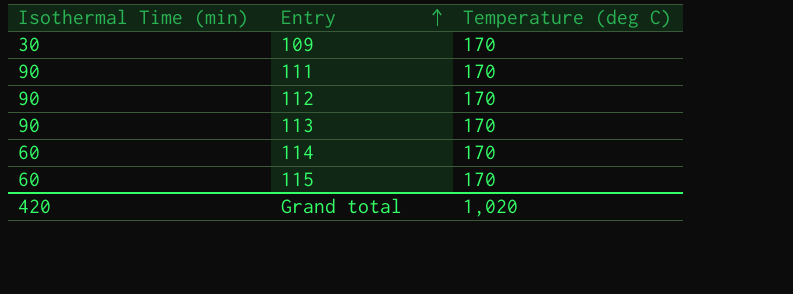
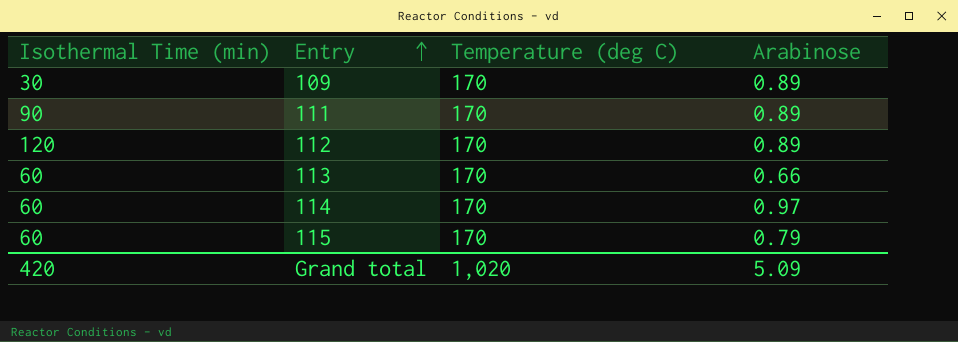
column Arabinose | position: none -> 4
112 | Isothermal Time (min): 90 -> 120
113 | Isothermal Time (min): 90 -> 60

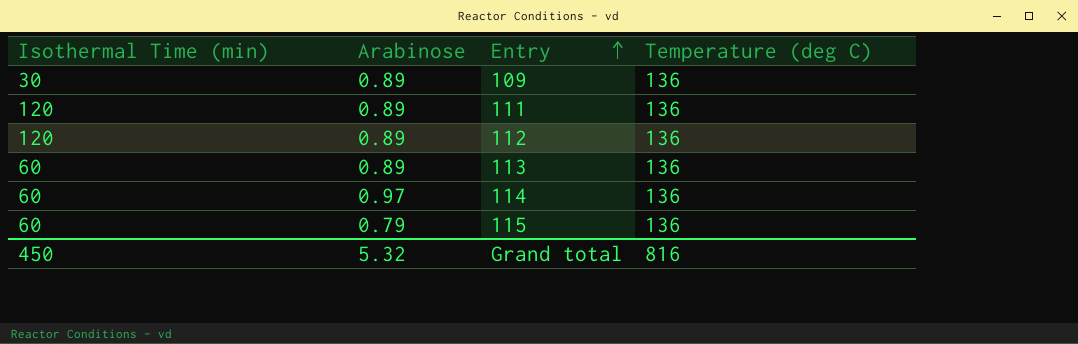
column Arabinose | position: 4 -> 2
109 | Temperature (deg C): 170 -> 136
111 | Isothermal Time (min): 90 -> 120
111 | Temperature (deg C): 170 -> 136
112 | Temperature (deg C): 170 -> 136
113 | Arabinose: 0.66 -> 0.89
113 | Temperature (deg C): 170 -> 136
114 | Temperature (deg C): 170 -> 136
115 | Temperature (deg C): 170 -> 136
Grand total | Isothermal Time (min): 420 -> 450
Grand total | Arabinose: 5.09 -> 5.32
Grand total | Temperature (deg C): 1,020 -> 816

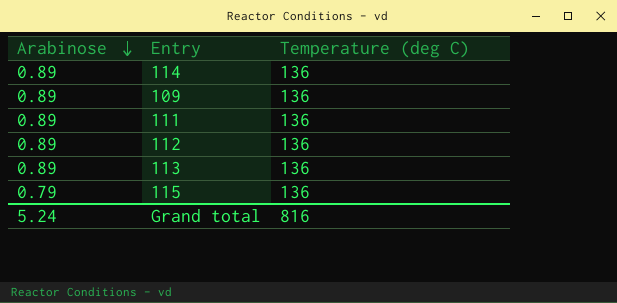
row order: Entry ascending -> Arabinose descending
column Isothermal Time (min) | position: 1 -> none
114 | Arabinose: 0.97 -> 0.89
Grand total | Arabinose: 5.32 -> 5.24

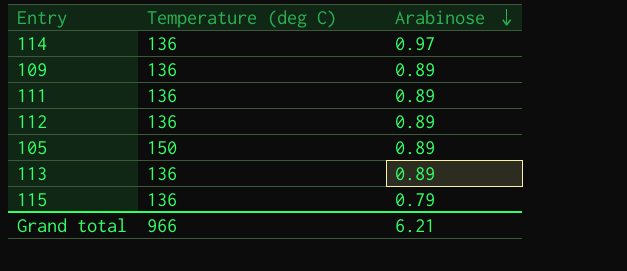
column Arabinose | position: 1 -> 3
114 | Arabinose: 0.89 -> 0.97
row 105: none -> 150 | 0.89
Grand total | Temperature (deg C): 816 -> 966
Grand total | Arabinose: 5.24 -> 6.21

